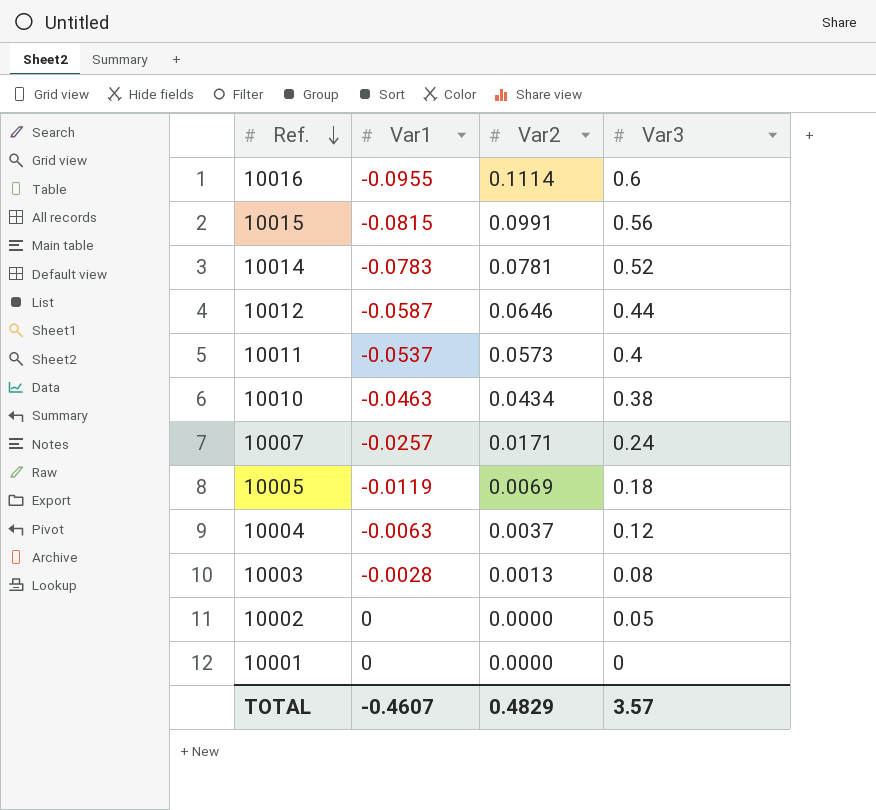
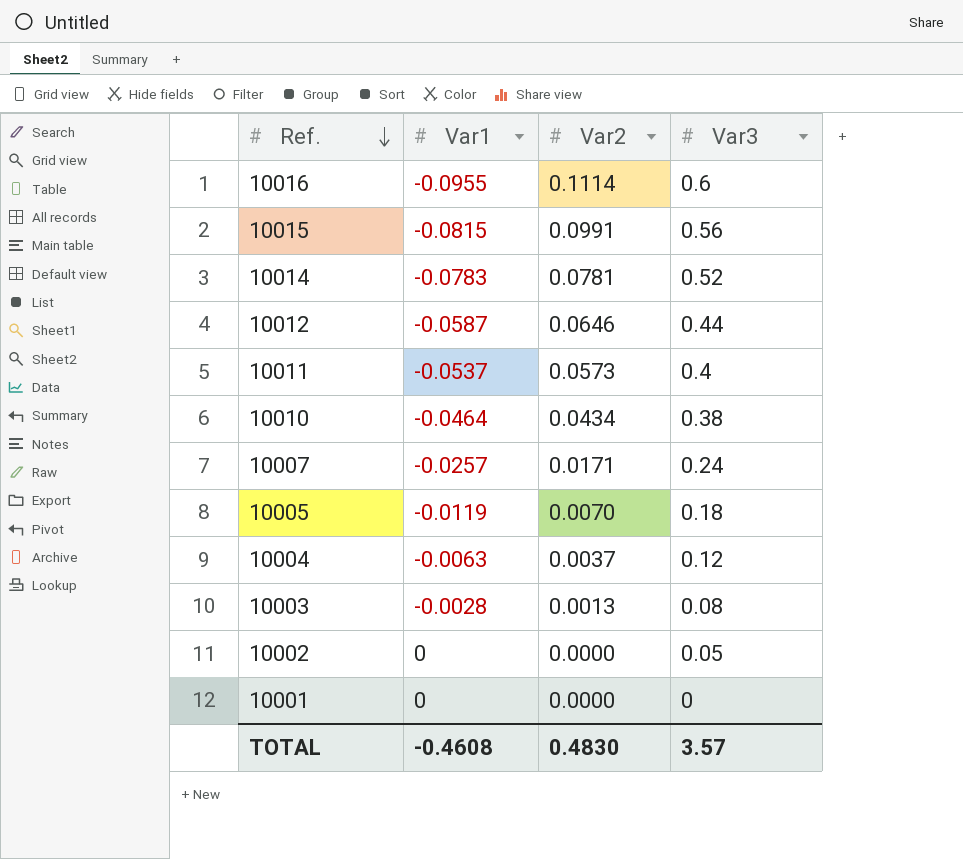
10010 | Var1: -0.0463 -> -0.0464
10005 | Var2: 0.0069 -> 0.0070
TOTAL | Var1: -0.4607 -> -0.4608
TOTAL | Var2: 0.4829 -> 0.4830

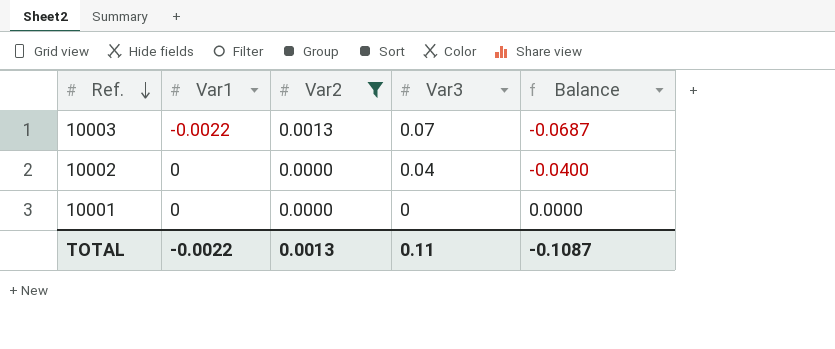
filter: none -> Var2 <= 0.0013
column Balance | formula: none -> [Var2] - [Var3]
10003 | Var1: -0.0028 -> -0.0022
10003 | Var3: 0.08 -> 0.07
10002 | Var3: 0.05 -> 0.04
TOTAL | Var1: -0.4608 -> -0.0022
TOTAL | Var2: 0.4830 -> 0.0013
TOTAL | Var3: 3.57 -> 0.11

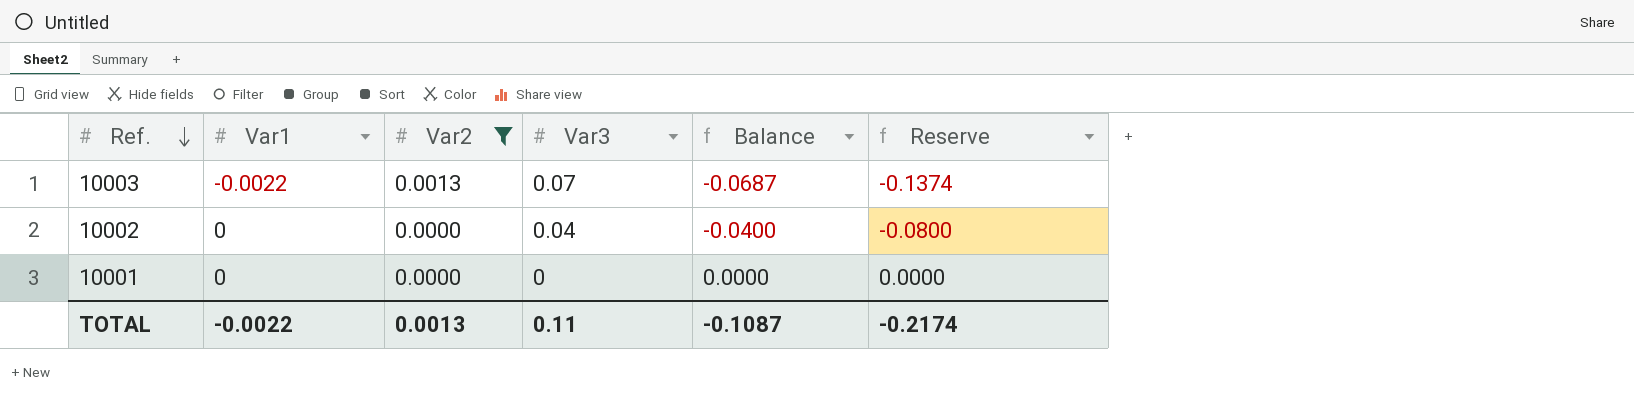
column Reserve | formula: none -> [Balance] * 2

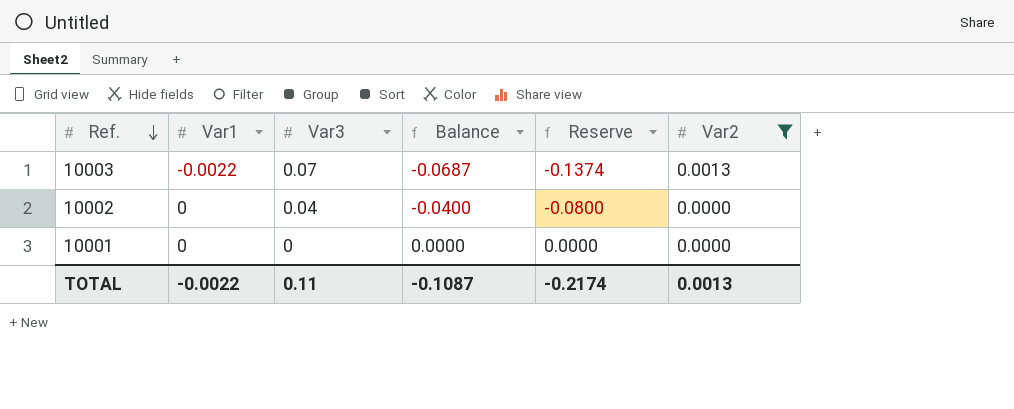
column Var2 | position: 3 -> 6

